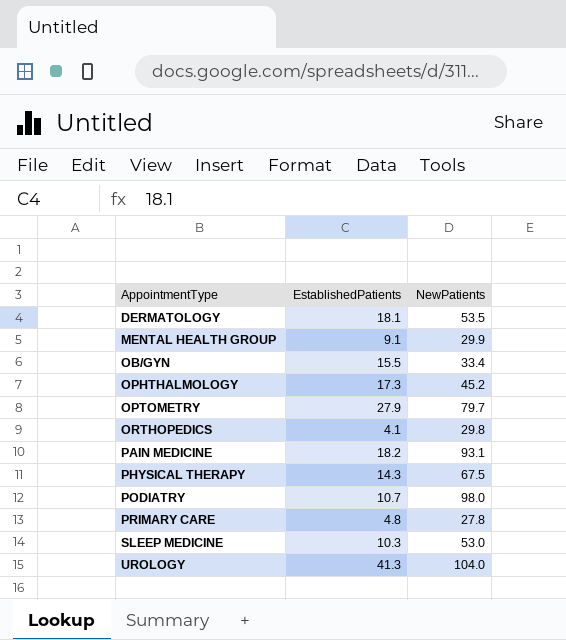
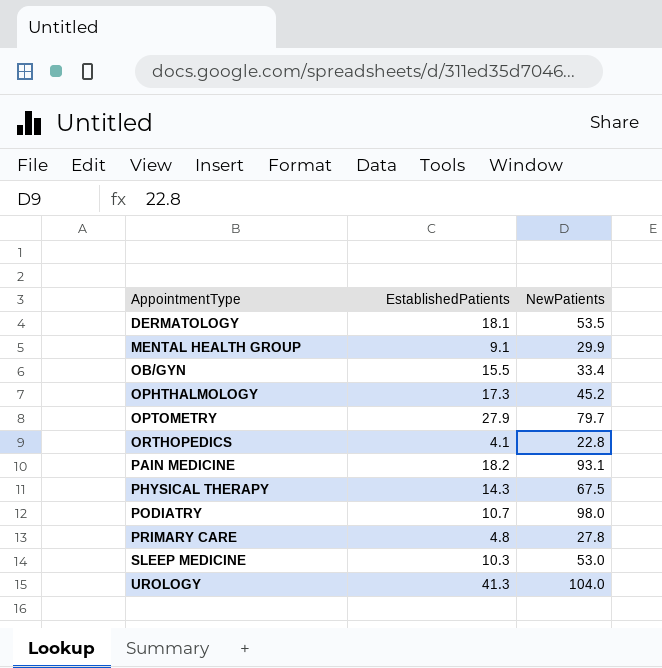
ORTHOPEDICS | NewPatients: 29.8 -> 22.8

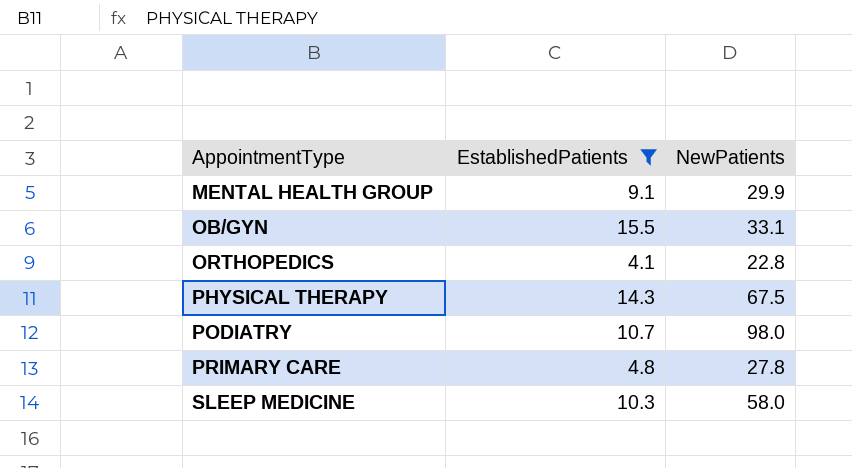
filter: none -> EstablishedPatients <= 15.5
OB/GYN | NewPatients: 33.4 -> 33.1
SLEEP MEDICINE | NewPatients: 53.0 -> 58.0

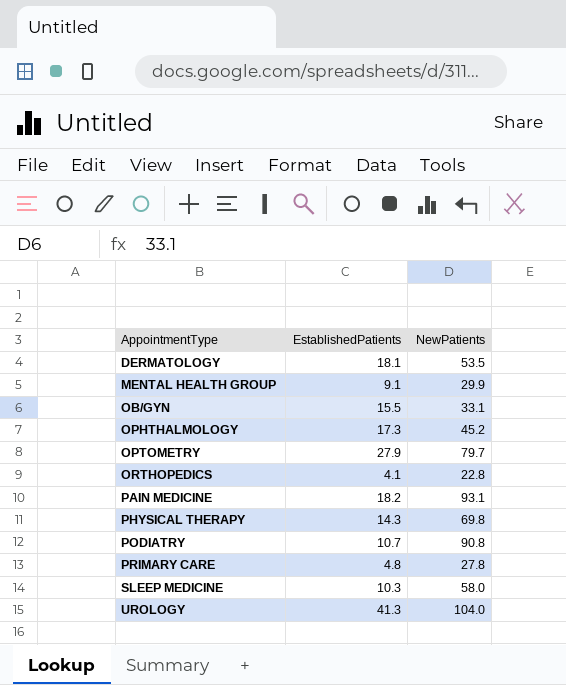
filter: EstablishedPatients <= 15.5 -> none
PHYSICAL THERAPY | NewPatients: 67.5 -> 69.8
PODIATRY | NewPatients: 98.0 -> 90.8

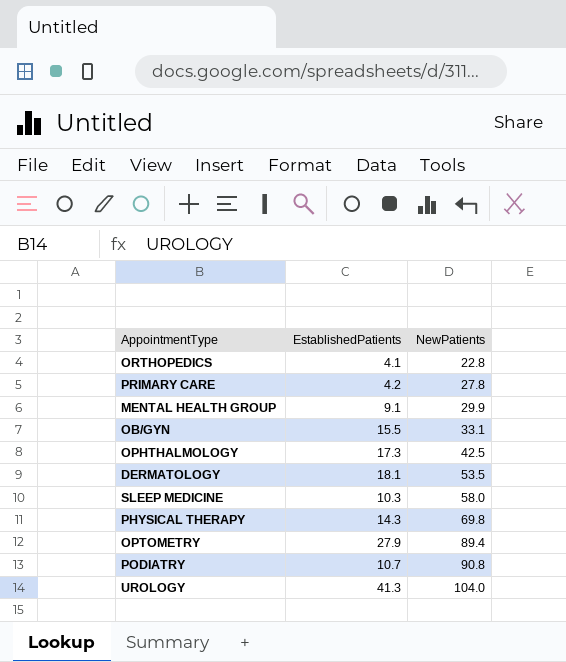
row order: AppointmentType ascending -> NewPatients ascending
row PAIN MEDICINE: 18.2 | 93.1 -> none
PRIMARY CARE | EstablishedPatients: 4.8 -> 4.2
OPHTHALMOLOGY | NewPatients: 45.2 -> 42.5
OPTOMETRY | NewPatients: 79.7 -> 89.4

